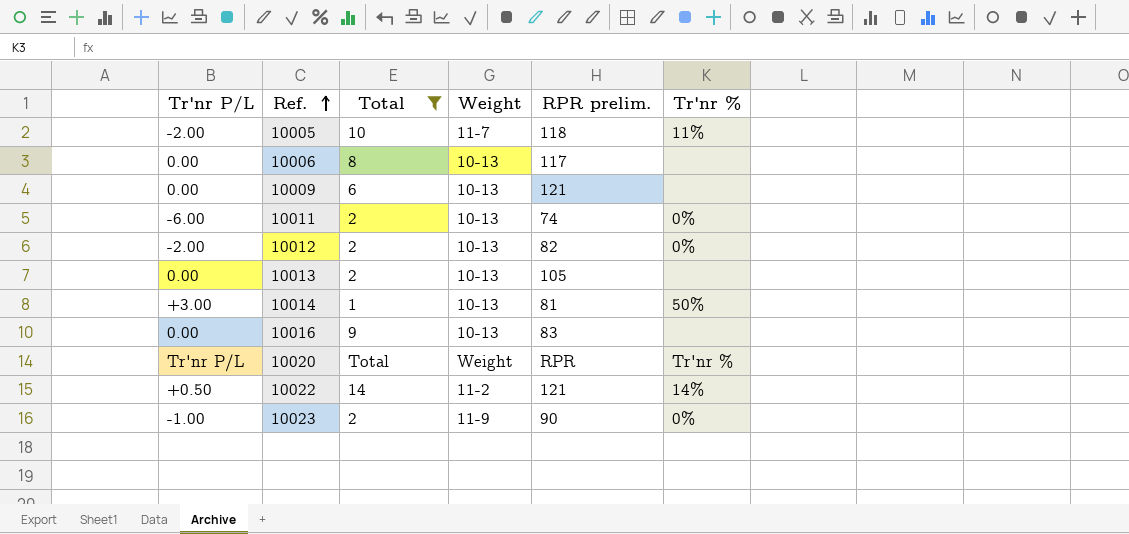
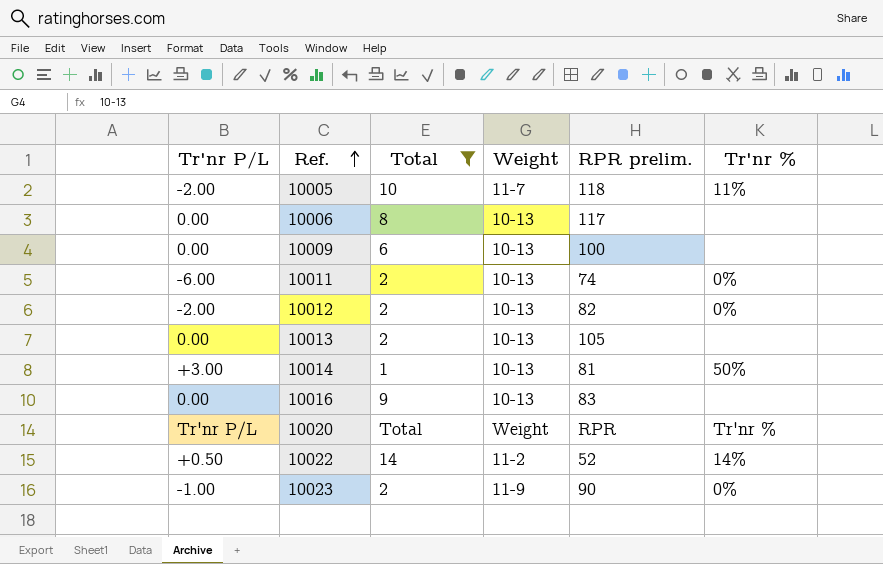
10009 | RPR prelim.: 121 -> 100
10022 | RPR prelim.: 121 -> 52

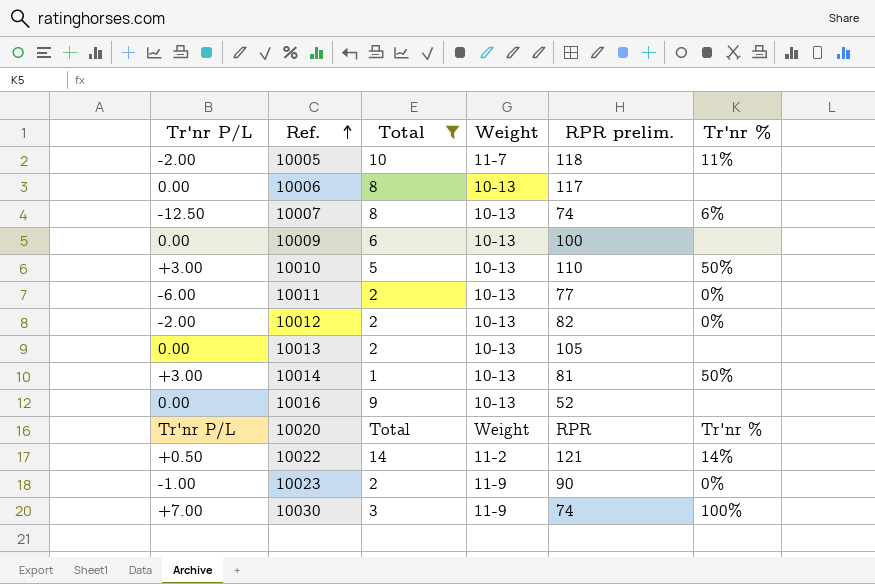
row 10007: none -> -12.50 | 8 | 10-13 | 74 | 6%
row 10010: none -> +3.00 | 5 | 10-13 | 110 | 50%
10011 | RPR prelim.: 74 -> 77
10016 | RPR prelim.: 83 -> 52
10022 | RPR prelim.: 52 -> 121
row 10030: none -> +7.00 | 3 | 11-9 | 74 | 100%

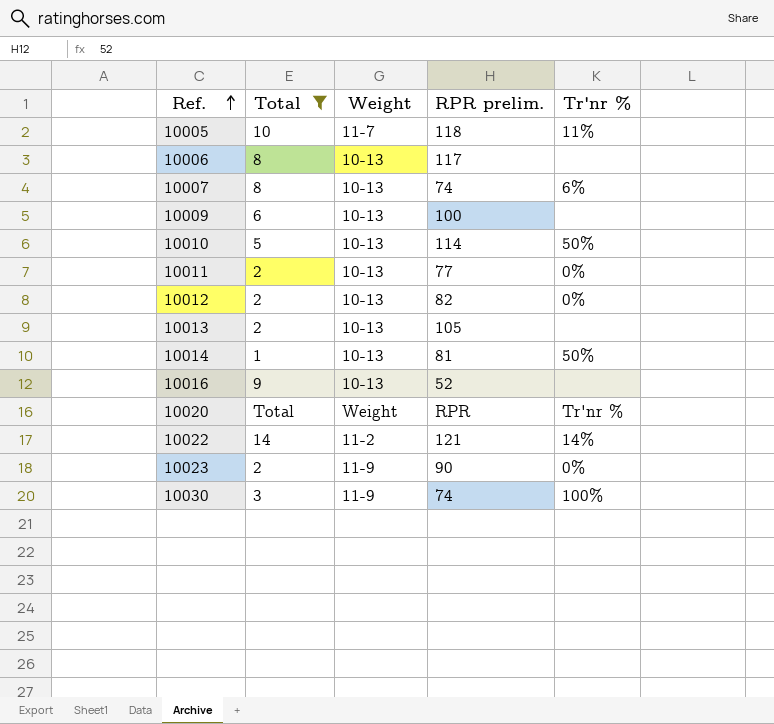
column Tr'nr P/L | position: 1 -> none
10010 | RPR prelim.: 110 -> 114

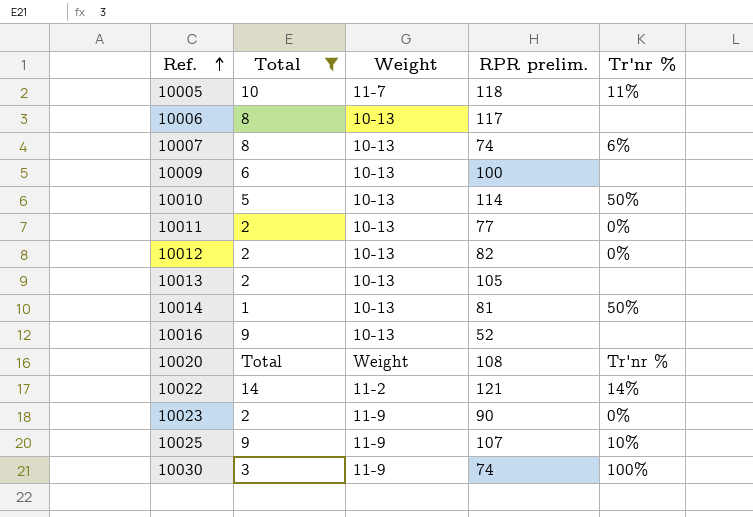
10020 | RPR prelim.: RPR -> 108
row 10025: none -> 9 | 11-9 | 107 | 10%

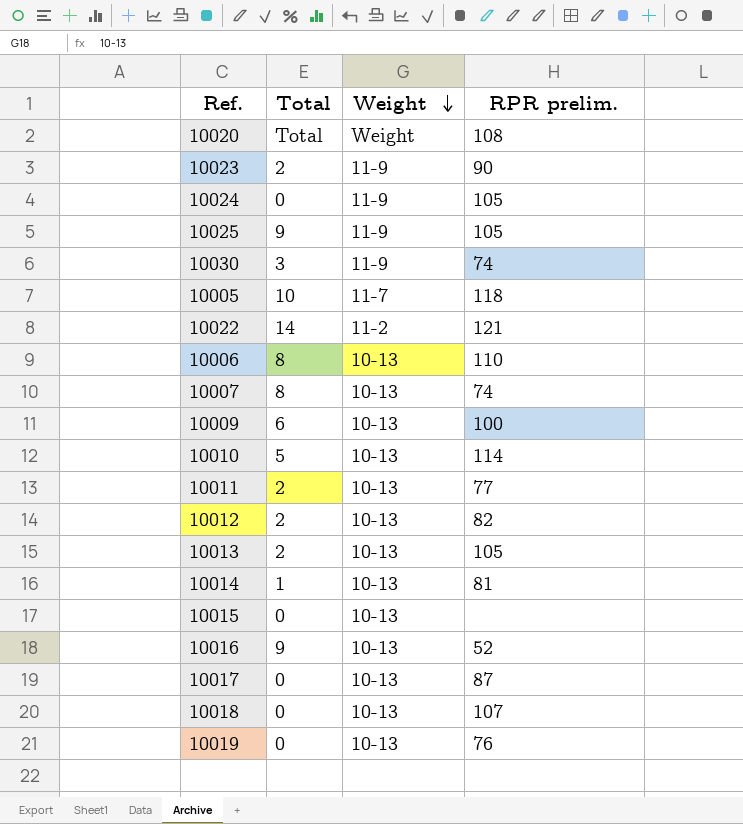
filter: Total != 0 -> none
row order: Ref. ascending -> Weight descending
column Tr'nr % | position: 5 -> none
10025 | RPR prelim.: 107 -> 105
10006 | RPR prelim.: 117 -> 110

